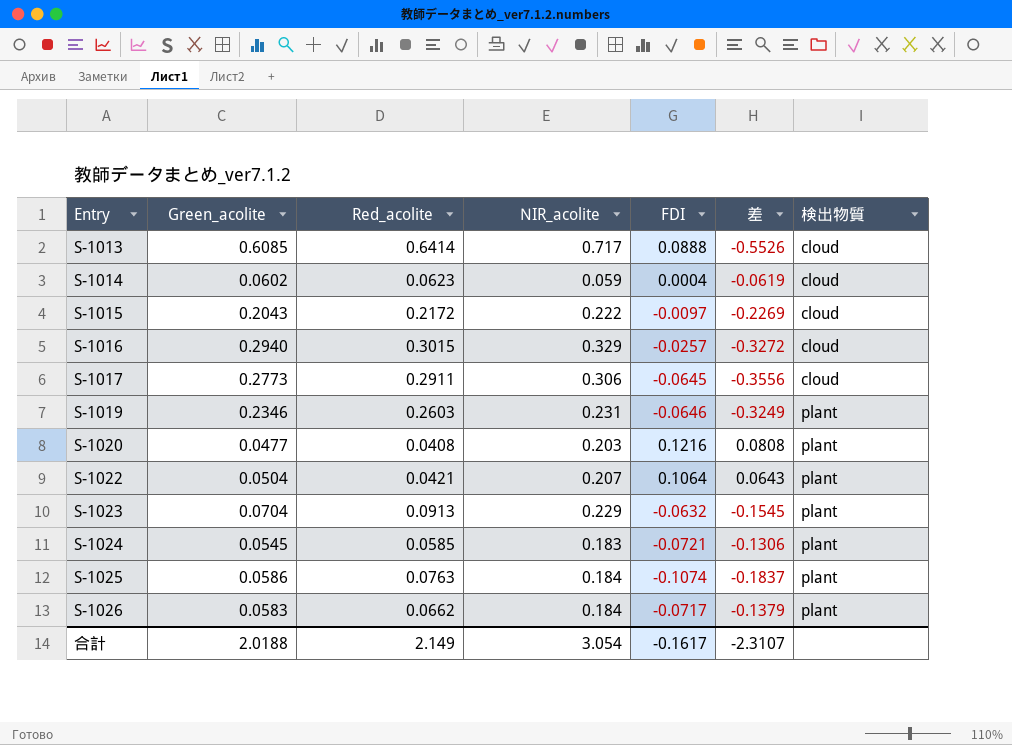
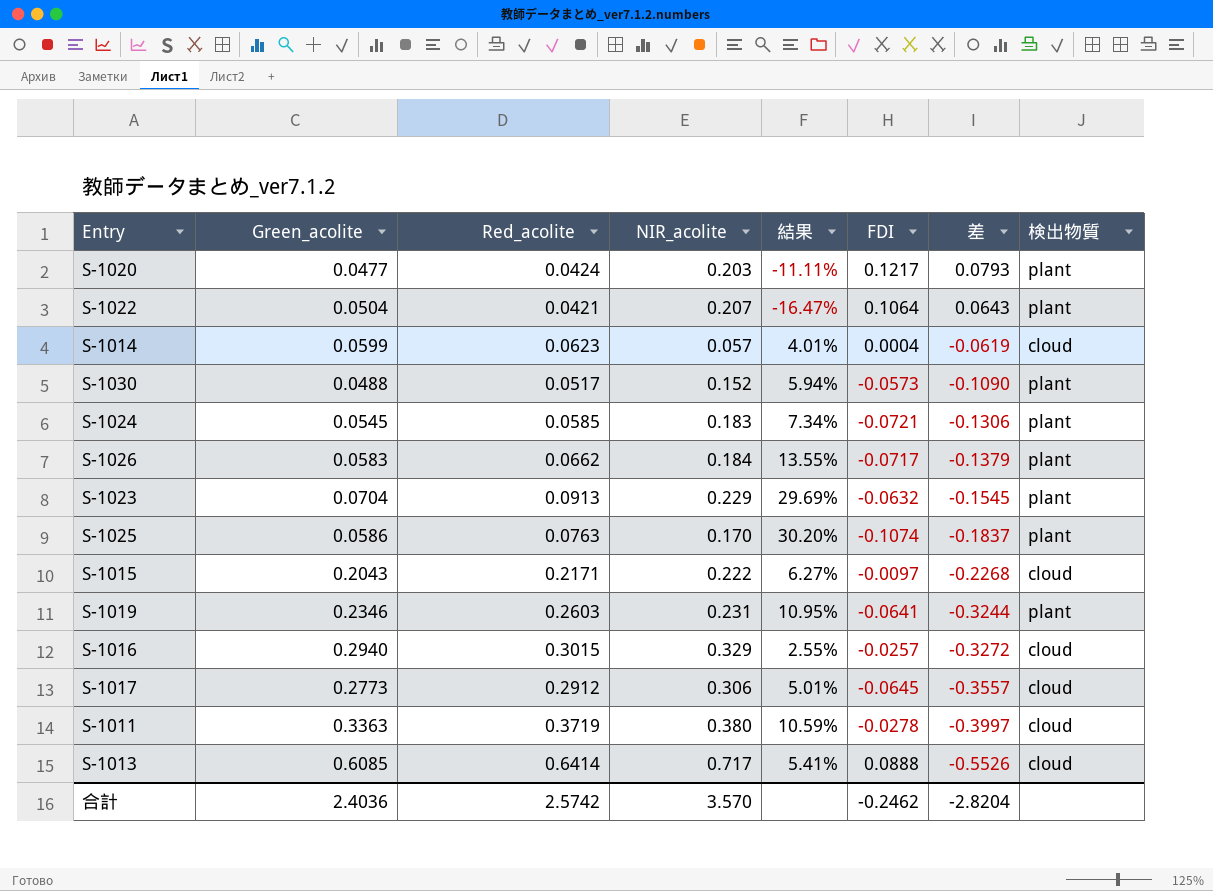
row order: Entry ascending -> 差 descending
column 結果 | formula: none -> ([Red_acolite] - [Green_acolite]) / [Green_acolite]
S-1020 | Red_acolite: 0.0408 -> 0.0424
S-1020 | FDI: 0.1216 -> 0.1217
S-1020 | 差: 0.0808 -> 0.0793
S-1014 | Green_acolite: 0.0602 -> 0.0599
S-1014 | NIR_acolite: 0.059 -> 0.057
row S-1030: none -> 0.0488 | 0.0517 | 0.152 | 5.94% | -0.0573 | -0.1090 | plant
S-1025 | NIR_acolite: 0.184 -> 0.170
S-1015 | Red_acolite: 0.2172 -> 0.2171
S-1015 | 差: -0.2269 -> -0.2268
S-1019 | FDI: -0.0646 -> -0.0641
S-1019 | 差: -0.3249 -> -0.3244
S-1017 | Red_acolite: 0.2911 -> 0.2912
S-1017 | 差: -0.3556 -> -0.3557
row S-1011: none -> 0.3363 | 0.3719 | 0.380 | 10.59% | -0.0278 | -0.3997 | cloud
合計 | Green_acolite: 2.0188 -> 2.4036
合計 | Red_acolite: 2.149 -> 2.5742
合計 | NIR_acolite: 3.054 -> 3.570
合計 | FDI: -0.1617 -> -0.2462
合計 | 差: -2.3107 -> -2.8204

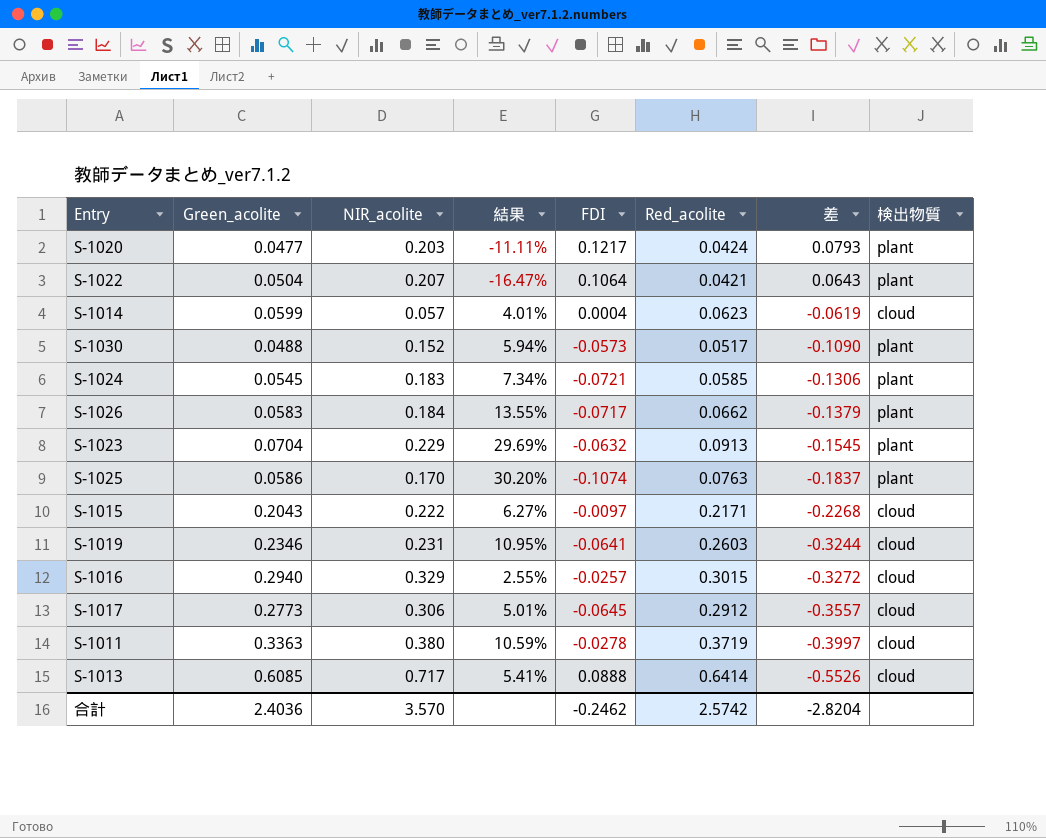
column Red_acolite | position: 3 -> 6
S-1019 | 検出物質: plant -> cloud

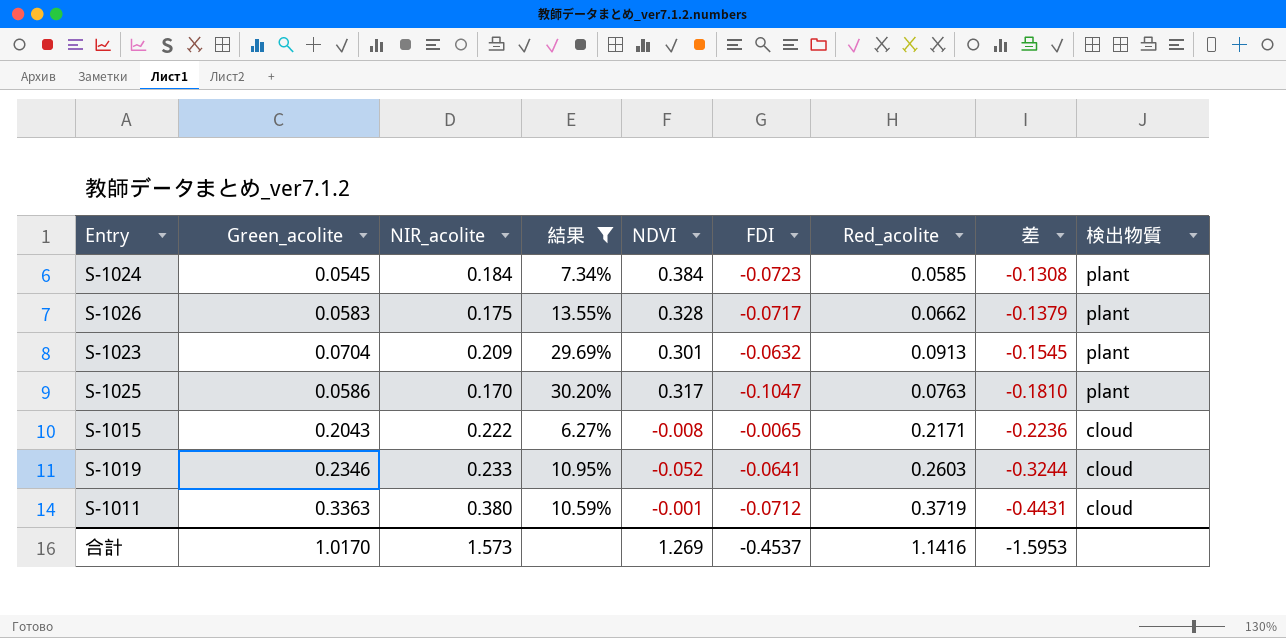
filter: none -> 結果 >= 6.27%
column NDVI | position: none -> 5
S-1024 | NIR_acolite: 0.183 -> 0.184
S-1024 | FDI: -0.0721 -> -0.0723
S-1024 | 差: -0.1306 -> -0.1308
S-1026 | NIR_acolite: 0.184 -> 0.175
S-1023 | NIR_acolite: 0.229 -> 0.209
S-1025 | FDI: -0.1074 -> -0.1047
S-1025 | 差: -0.1837 -> -0.1810
S-1015 | FDI: -0.0097 -> -0.0065
S-1015 | 差: -0.2268 -> -0.2236
S-1019 | NIR_acolite: 0.231 -> 0.233
S-1011 | FDI: -0.0278 -> -0.0712
S-1011 | 差: -0.3997 -> -0.4431
合計 | Green_acolite: 2.4036 -> 1.0170
合計 | NIR_acolite: 3.570 -> 1.573
合計 | FDI: -0.2462 -> -0.4537
合計 | Red_acolite: 2.5742 -> 1.1416
合計 | 差: -2.8204 -> -1.5953

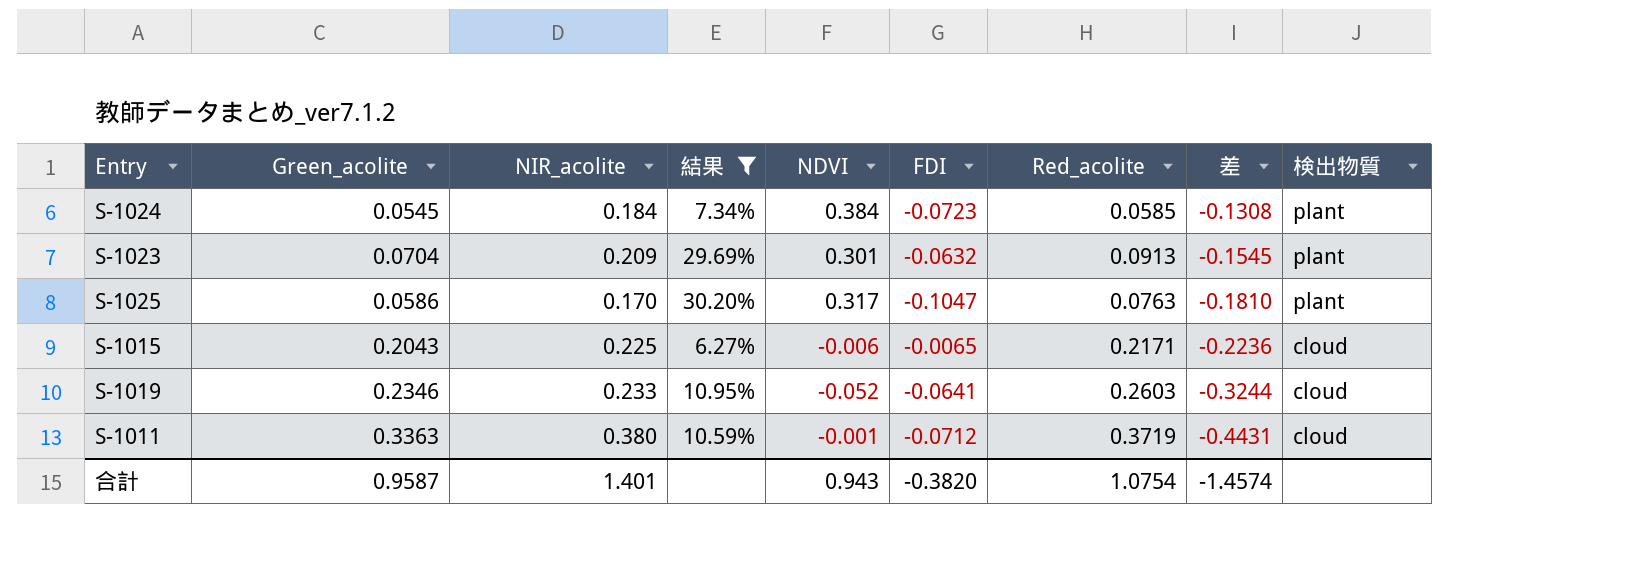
row S-1026: 0.0583 | 0.175 | 13.55% | 0.328 | -0.0717 | 0.0662 | -0.1379 | plant -> none
S-1015 | NIR_acolite: 0.222 -> 0.225
S-1015 | NDVI: -0.008 -> -0.006
合計 | Green_acolite: 1.0170 -> 0.9587
合計 | NIR_acolite: 1.573 -> 1.401
合計 | NDVI: 1.269 -> 0.943
合計 | FDI: -0.4537 -> -0.3820
合計 | Red_acolite: 1.1416 -> 1.0754
合計 | 差: -1.5953 -> -1.4574

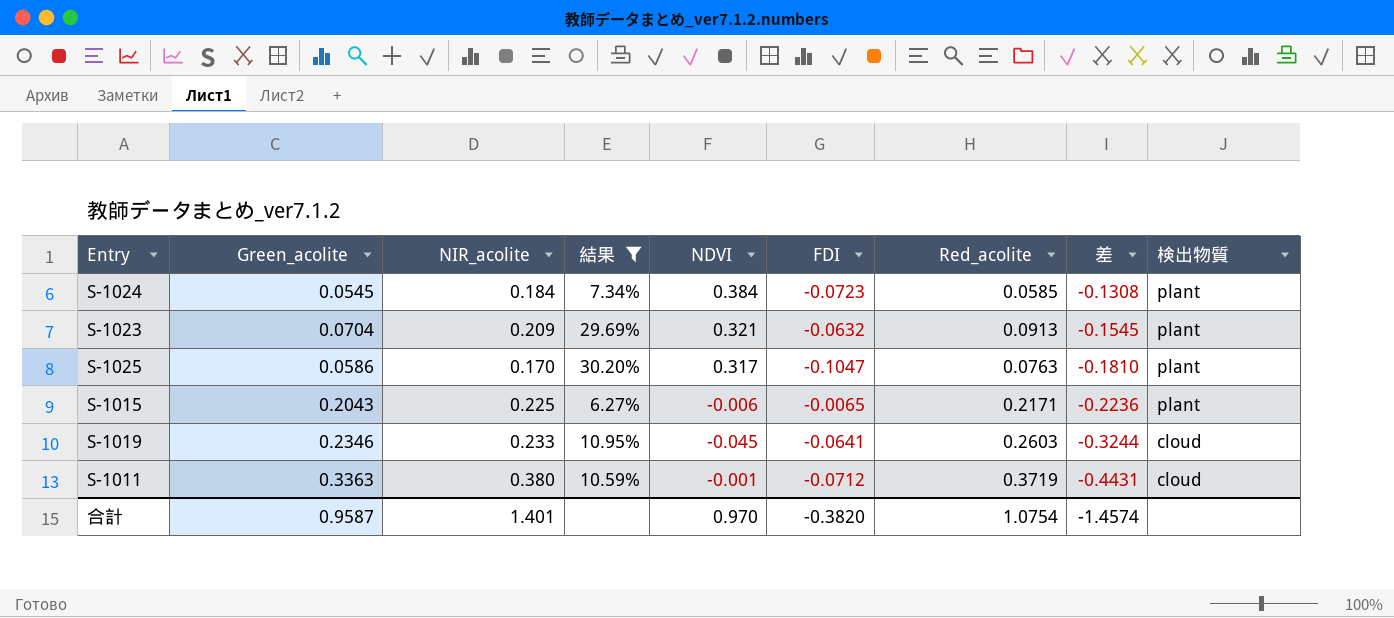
S-1023 | NDVI: 0.301 -> 0.321
S-1015 | 検出物質: cloud -> plant
S-1019 | NDVI: -0.052 -> -0.045
合計 | NDVI: 0.943 -> 0.970

